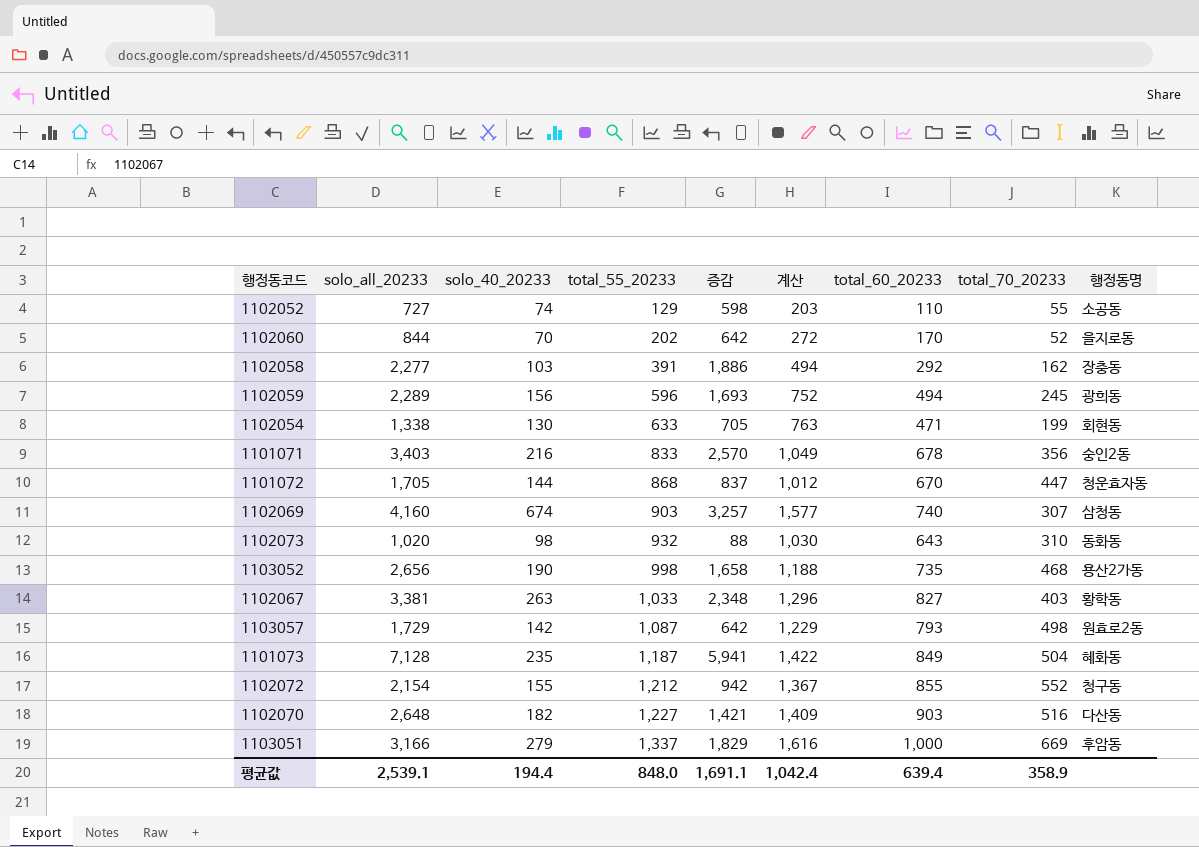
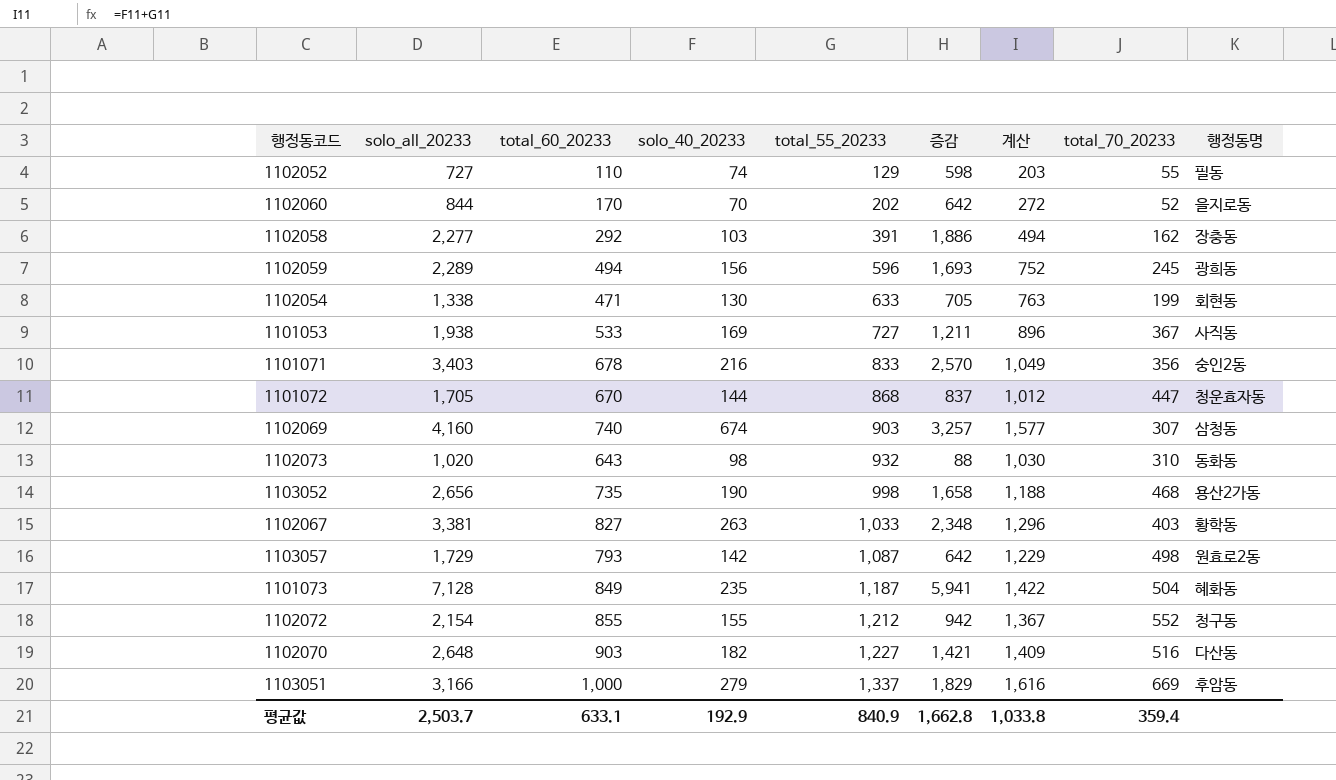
column total_60_20233 | position: 7 -> 3
1102052 | 행정동명: 소공동 -> 필동
row 1101053: none -> 1,938 | 533 | 169 | 727 | 1,211 | 896 | 367 | 사직동
평균값 | solo_all_20233: 2,539.1 -> 2,503.7
평균값 | total_60_20233: 639.4 -> 633.1
평균값 | solo_40_20233: 194.4 -> 192.9
평균값 | total_55_20233: 848.0 -> 840.9
평균값 | 증감: 1,691.1 -> 1,662.8
평균값 | 계산: 1,042.4 -> 1,033.8
평균값 | total_70_20233: 358.9 -> 359.4

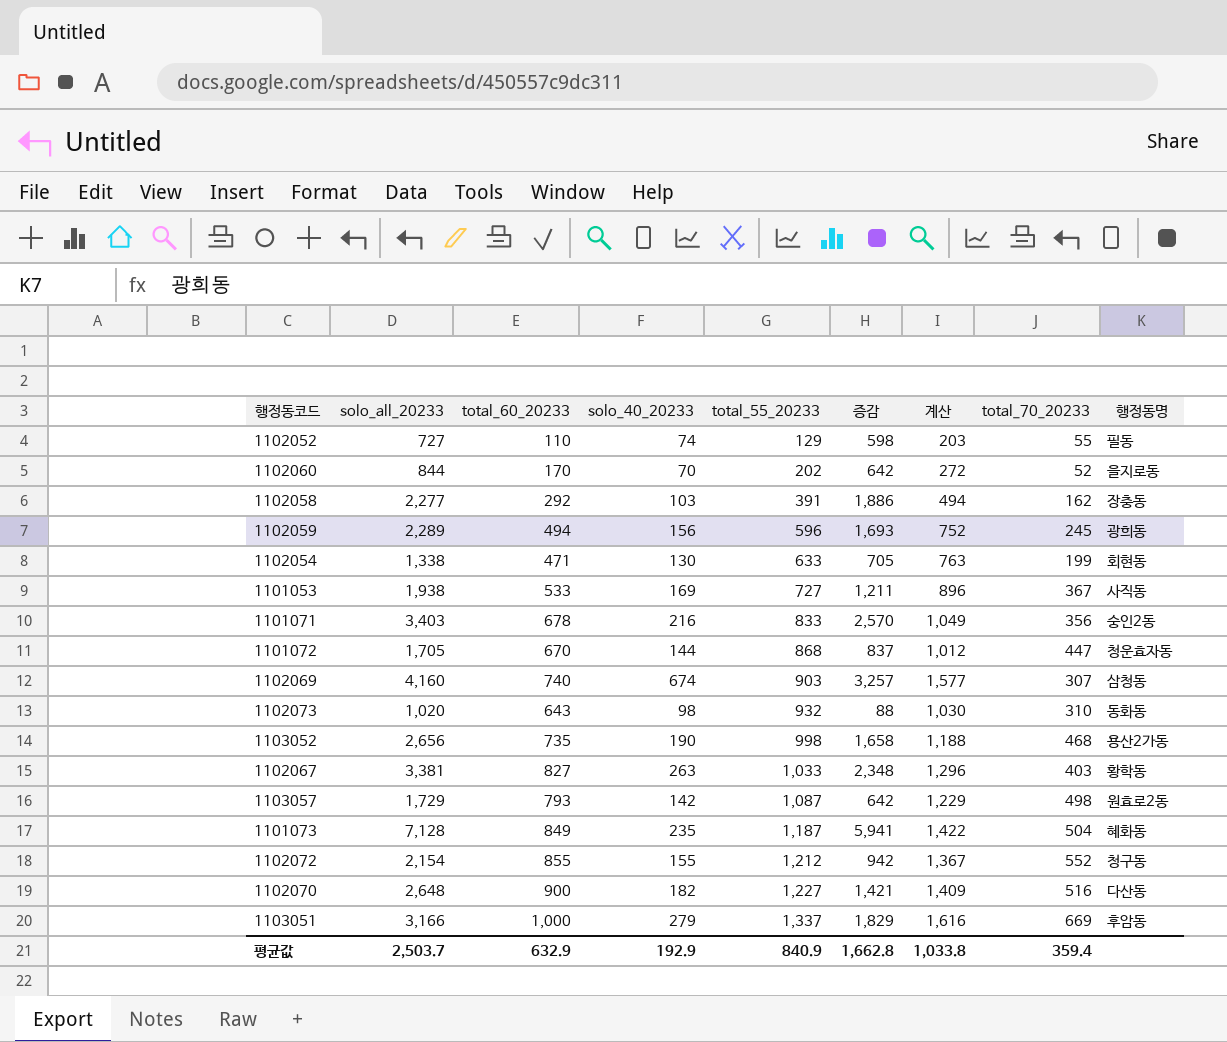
1102070 | total_60_20233: 903 -> 900
평균값 | total_60_20233: 633.1 -> 632.9

